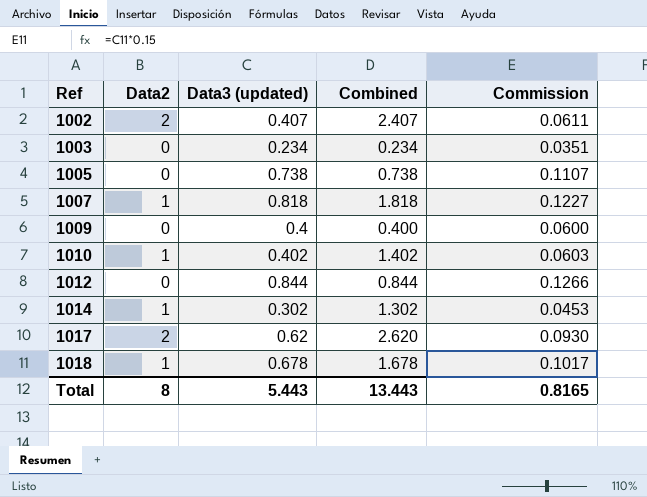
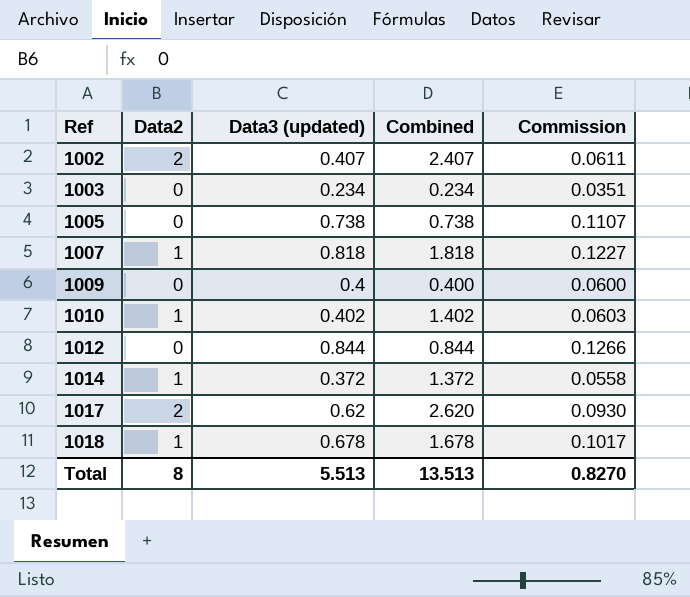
1014 | Data3 (updated): 0.302 -> 0.372
1014 | Combined: 1.302 -> 1.372
1014 | Commission: 0.0453 -> 0.0558
Total | Data3 (updated): 5.443 -> 5.513
Total | Combined: 13.443 -> 13.513
Total | Commission: 0.8165 -> 0.8270

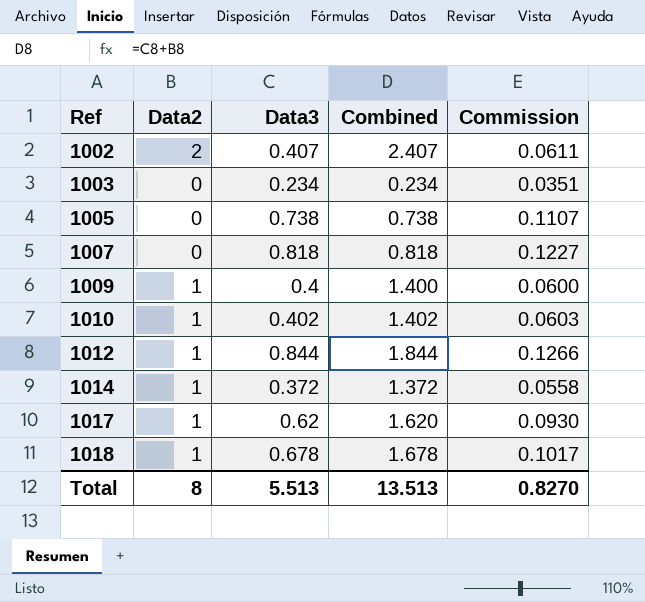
column name: Data3 (updated) -> Data3
1007 | Data2: 1 -> 0
1007 | Combined: 1.818 -> 0.818
1009 | Data2: 0 -> 1
1009 | Combined: 0.400 -> 1.400
1012 | Data2: 0 -> 1
1012 | Combined: 0.844 -> 1.844
1017 | Data2: 2 -> 1
1017 | Combined: 2.620 -> 1.620

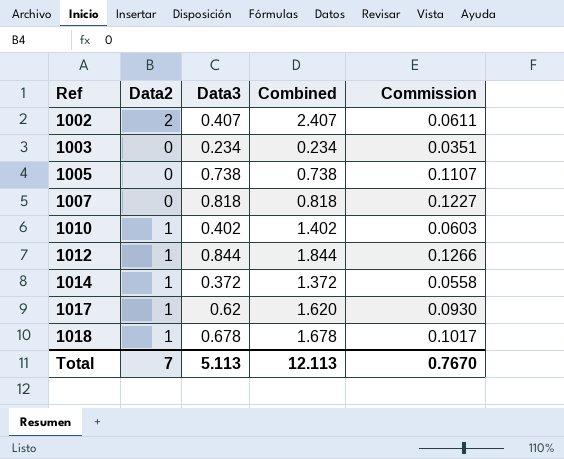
row 1009: 1 | 0.4 | 1.400 | 0.0600 -> none
Total | Data2: 8 -> 7
Total | Data3: 5.513 -> 5.113
Total | Combined: 13.513 -> 12.113
Total | Commission: 0.8270 -> 0.7670

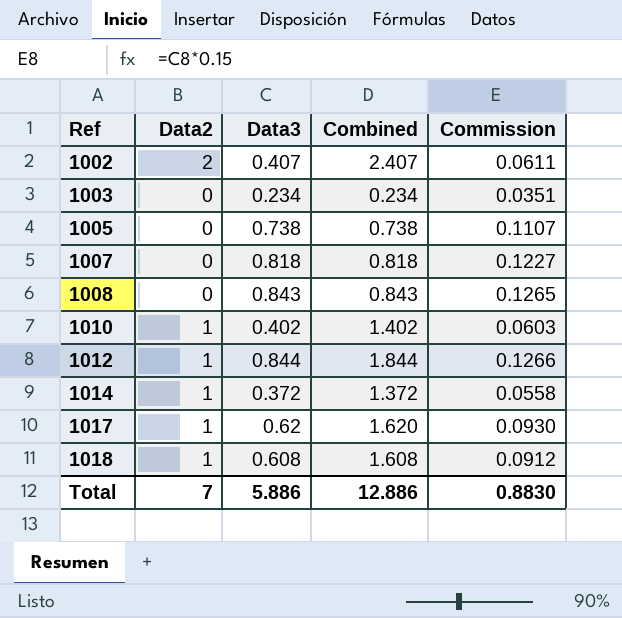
row 1008: none -> 0 | 0.843 | 0.843 | 0.1265
1018 | Data3: 0.678 -> 0.608
1018 | Combined: 1.678 -> 1.608
1018 | Commission: 0.1017 -> 0.0912
Total | Data3: 5.113 -> 5.886
Total | Combined: 12.113 -> 12.886
Total | Commission: 0.7670 -> 0.8830

